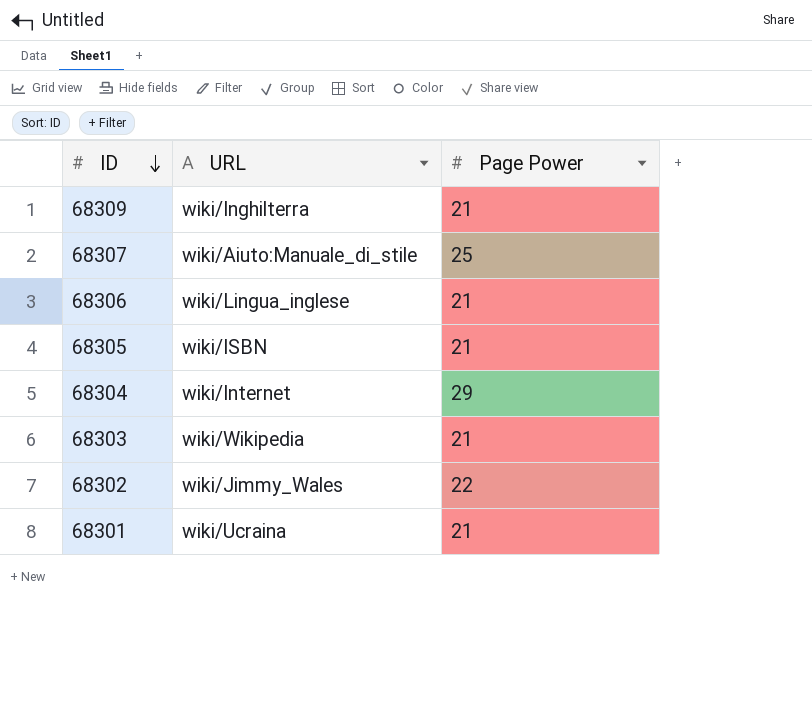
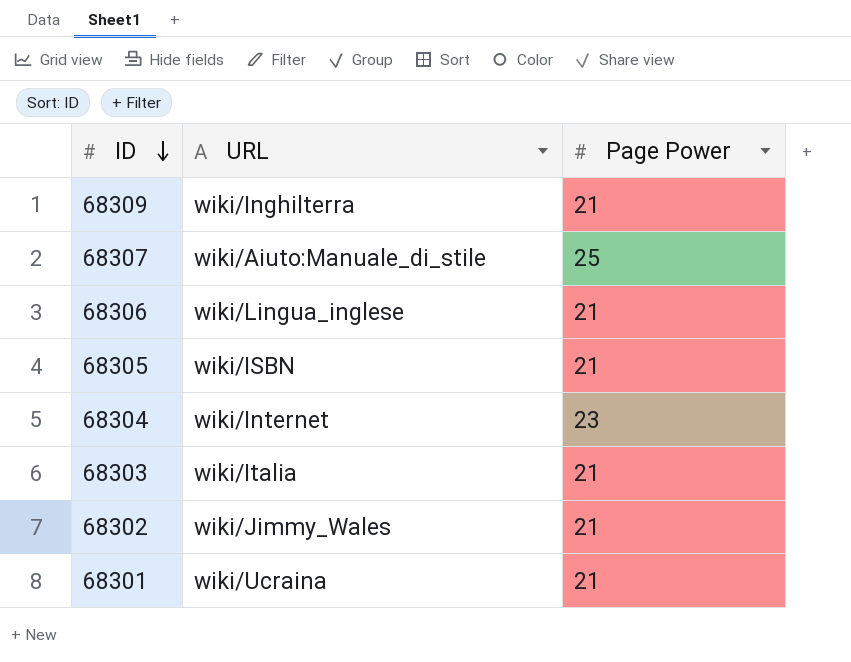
68304 | Page Power: 29 -> 23
68303 | URL: wiki/Wikipedia -> wiki/Italia
68302 | Page Power: 22 -> 21

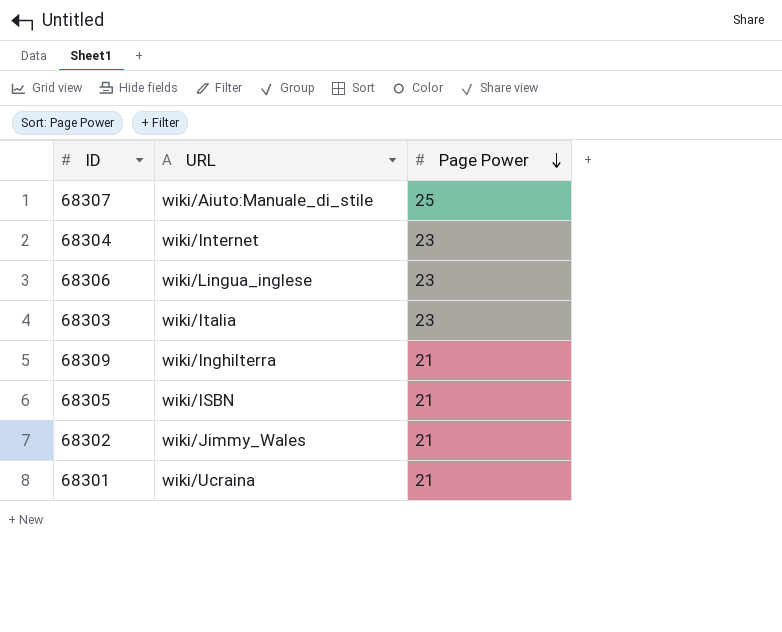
row order: ID descending -> Page Power descending
68306 | Page Power: 21 -> 23
68303 | Page Power: 21 -> 23

